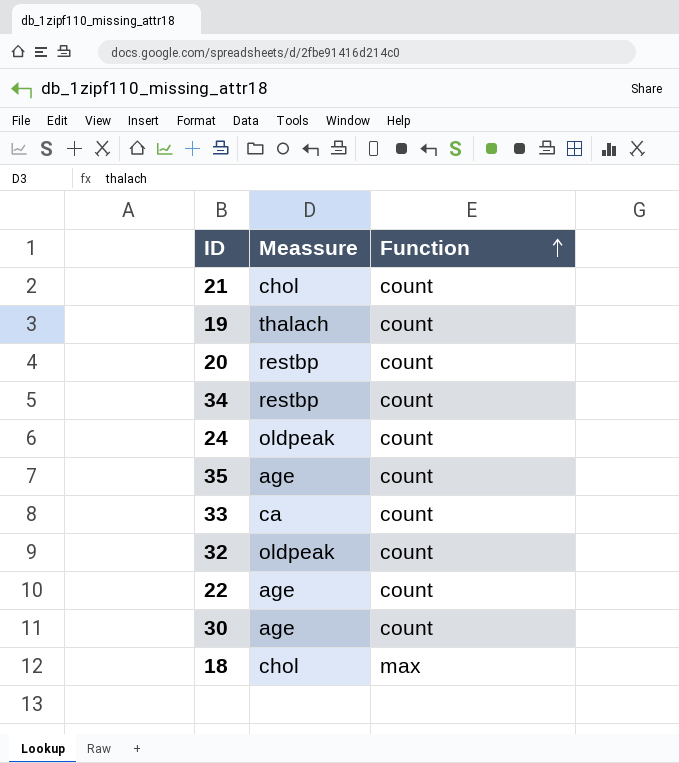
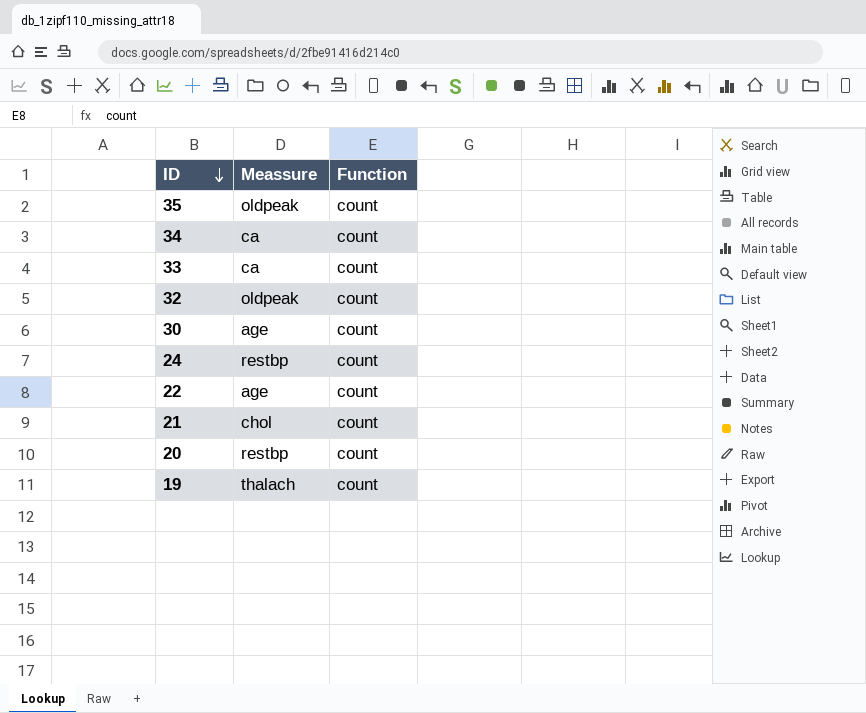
row order: Function ascending -> ID descending
row 18: chol | max -> none
35 | Meassure: age -> oldpeak
34 | Meassure: restbp -> ca
24 | Meassure: oldpeak -> restbp

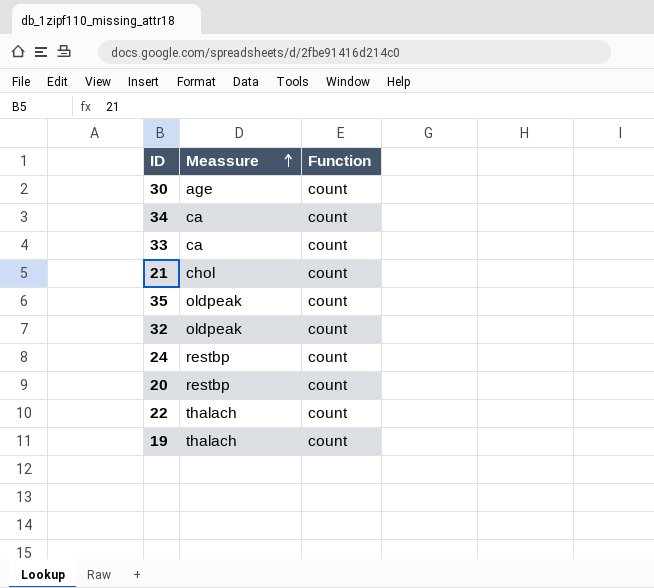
row order: ID descending -> Meassure ascending
22 | Meassure: age -> thalach

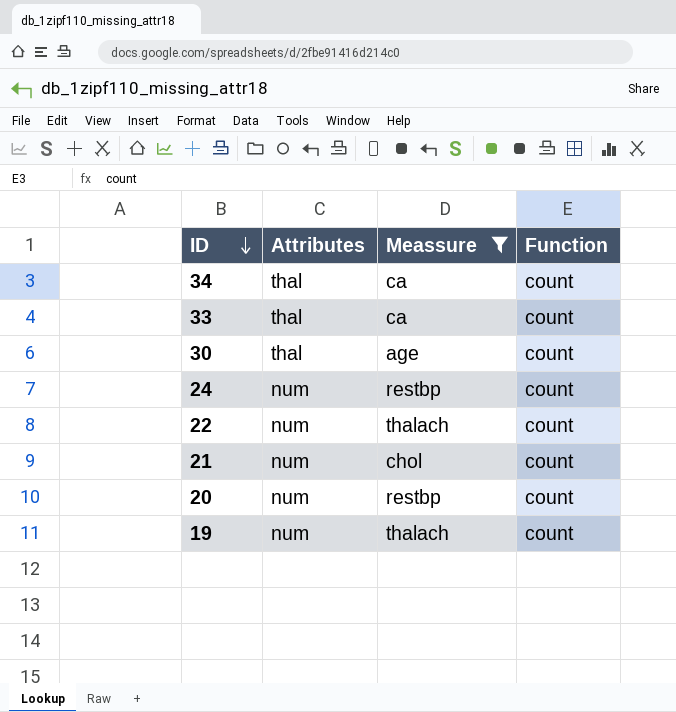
filter: none -> Meassure != oldpeak
row order: Meassure ascending -> ID descending
column Attributes | position: none -> 2

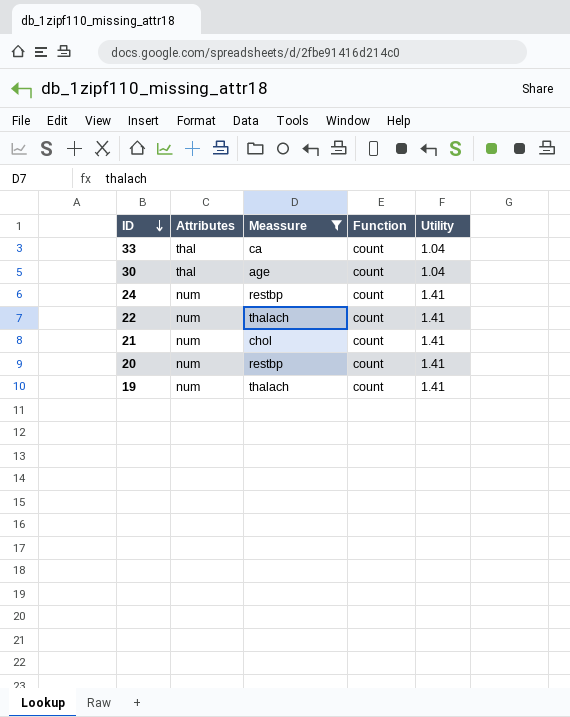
column Utility | position: none -> 5
row 34: thal | ca | count -> none

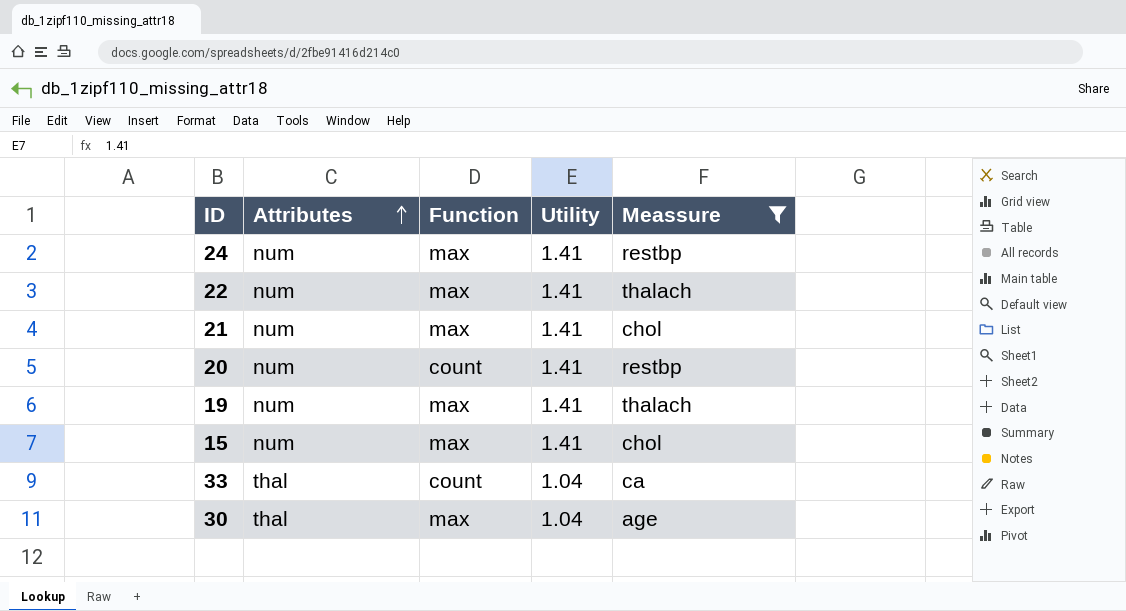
row order: ID descending -> Attributes ascending
column Meassure | position: 3 -> 5
24 | Function: count -> max
22 | Function: count -> max
21 | Function: count -> max
19 | Function: count -> max
row 15: none -> num | max | 1.41 | chol
30 | Function: count -> max

